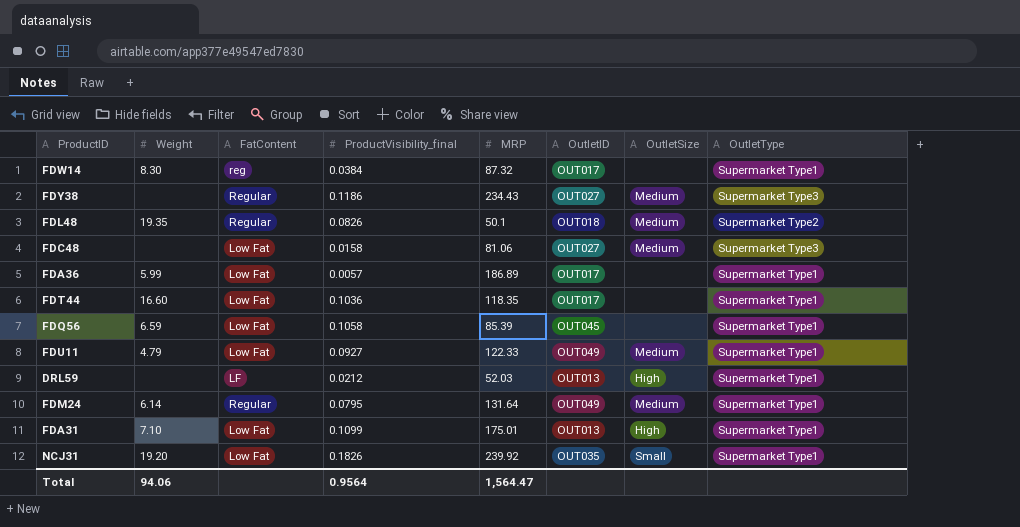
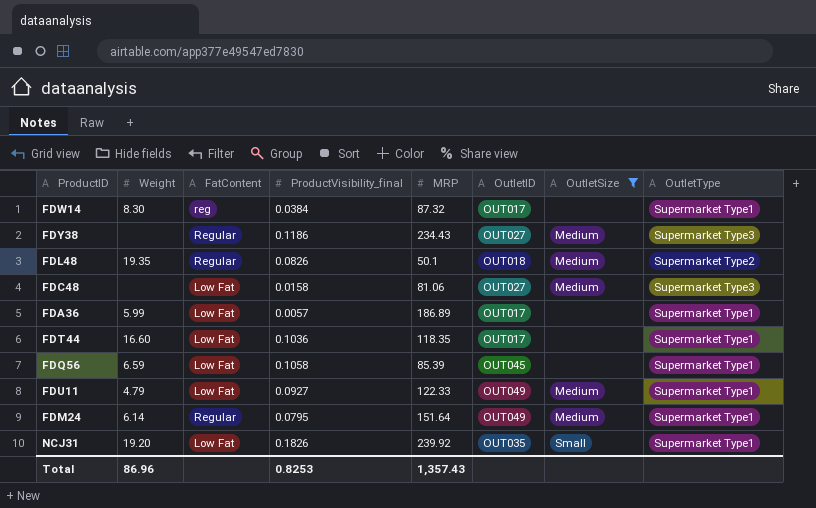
filter: none -> OutletSize != High
FDM24 | MRP: 131.64 -> 151.64
Total | Weight: 94.06 -> 86.96
Total | ProductVisibility_final: 0.9564 -> 0.8253
Total | MRP: 1,564.47 -> 1,357.43

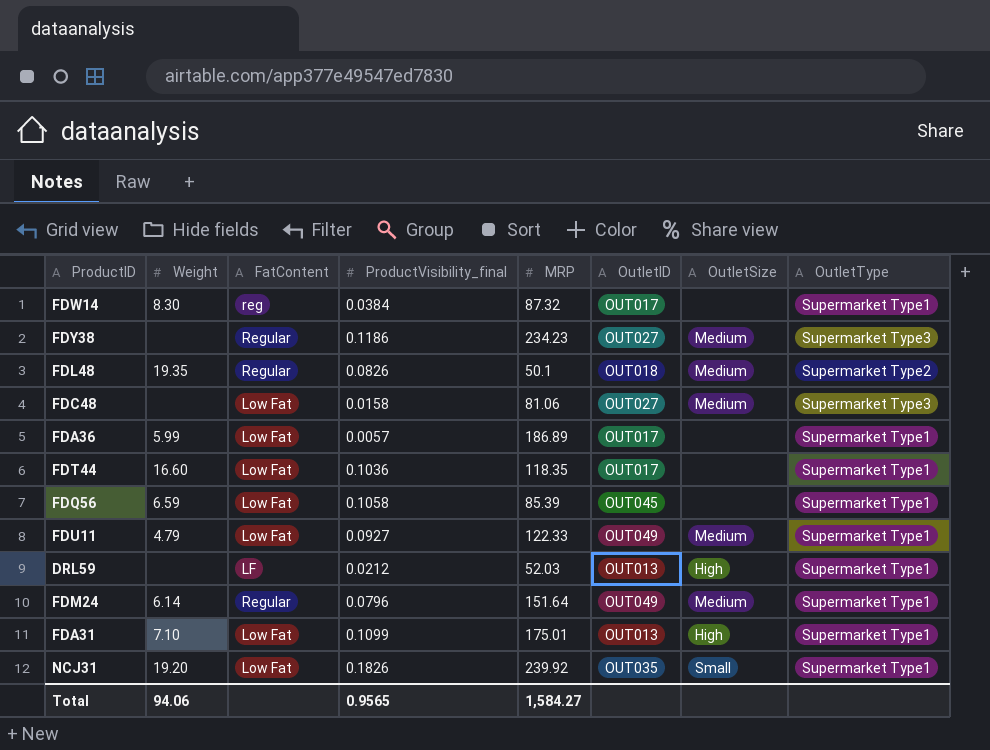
filter: OutletSize != High -> none
FDY38 | MRP: 234.43 -> 234.23
FDM24 | ProductVisibility_final: 0.0795 -> 0.0796
Total | Weight: 86.96 -> 94.06
Total | ProductVisibility_final: 0.8253 -> 0.9565
Total | MRP: 1,357.43 -> 1,584.27

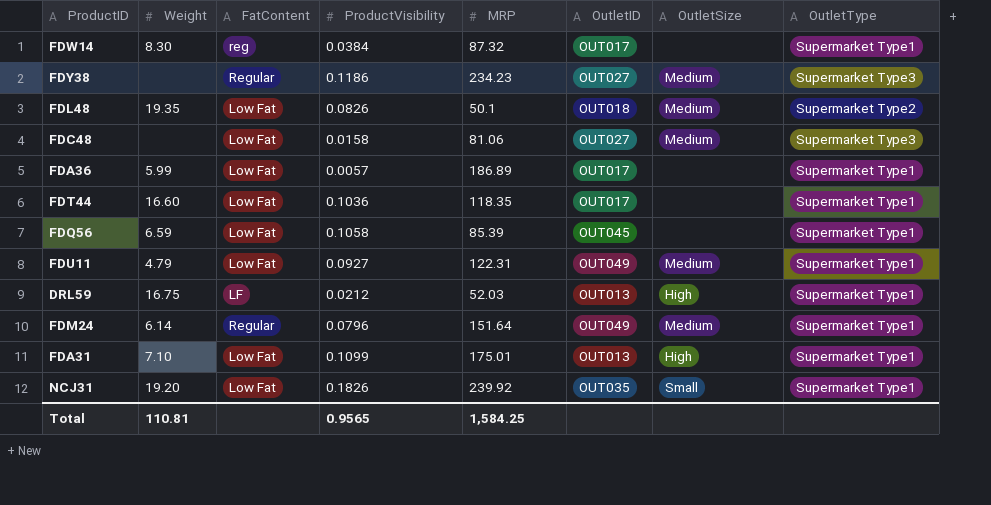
column name: ProductVisibility_final -> ProductVisibility
FDL48 | FatContent: Regular -> Low Fat
FDU11 | MRP: 122.33 -> 122.31
DRL59 | Weight: none -> 16.75
Total | Weight: 94.06 -> 110.81
Total | MRP: 1,584.27 -> 1,584.25

